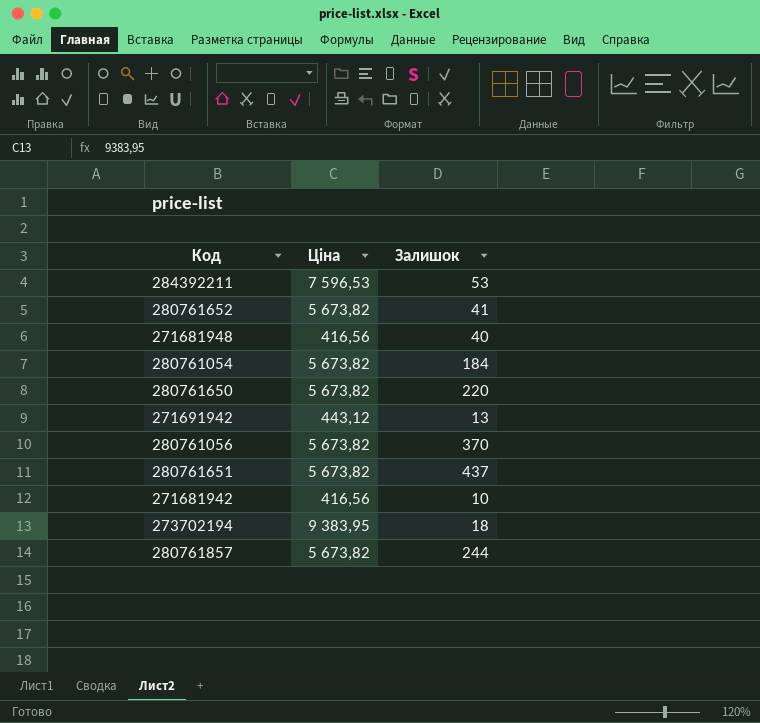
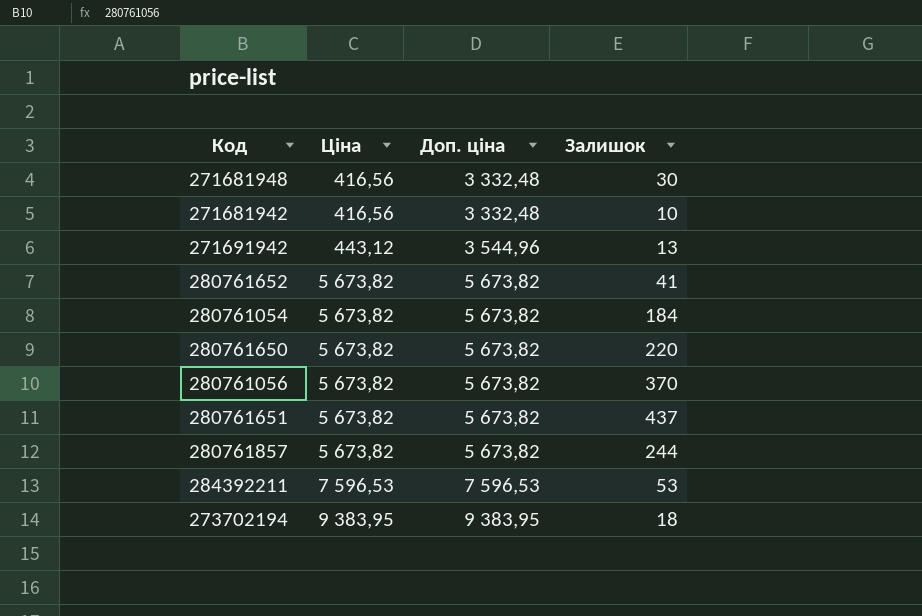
row order: none -> Ціна ascending
column Доп. ціна | position: none -> 3
271681948 | Залишок: 40 -> 30

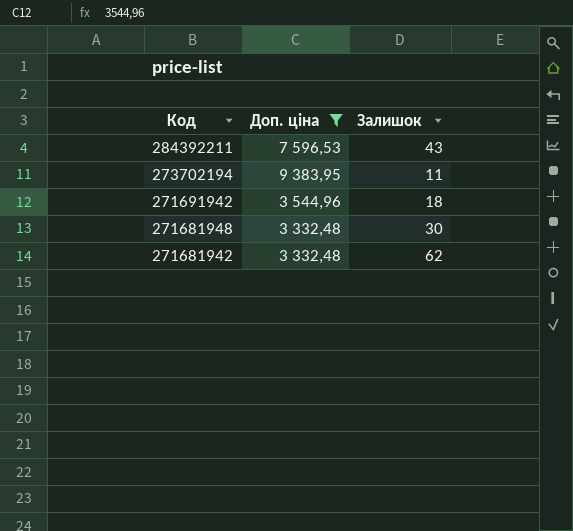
filter: none -> Доп. ціна != 5 673,82
row order: Ціна ascending -> Код descending
column Ціна | position: 2 -> none
284392211 | Залишок: 53 -> 43
273702194 | Залишок: 18 -> 11
271691942 | Залишок: 13 -> 18
271681942 | Залишок: 10 -> 62

